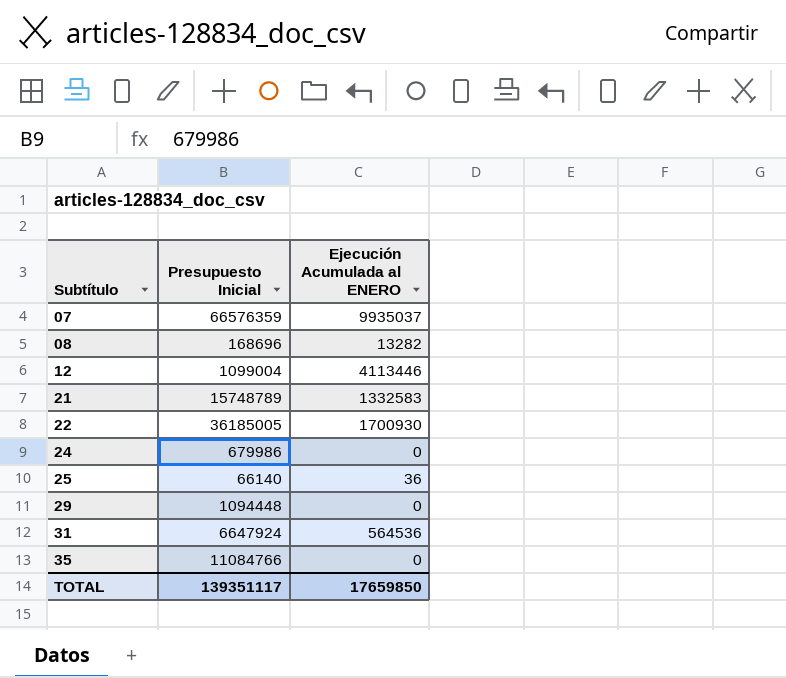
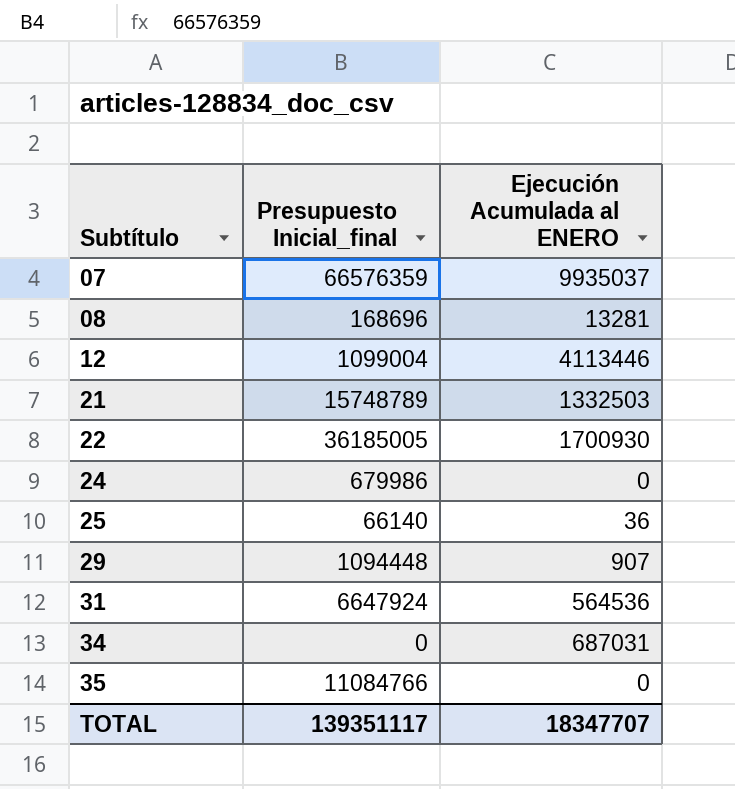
column name: Presupuesto Inicial -> Presupuesto Inicial_final
08 | Ejecución Acumulada al ENERO: 13282 -> 13281
21 | Ejecución Acumulada al ENERO: 1332583 -> 1332503
29 | Ejecución Acumulada al ENERO: 0 -> 907
row 34: none -> 0 | 687031
TOTAL | Ejecución Acumulada al ENERO: 17659850 -> 18347707

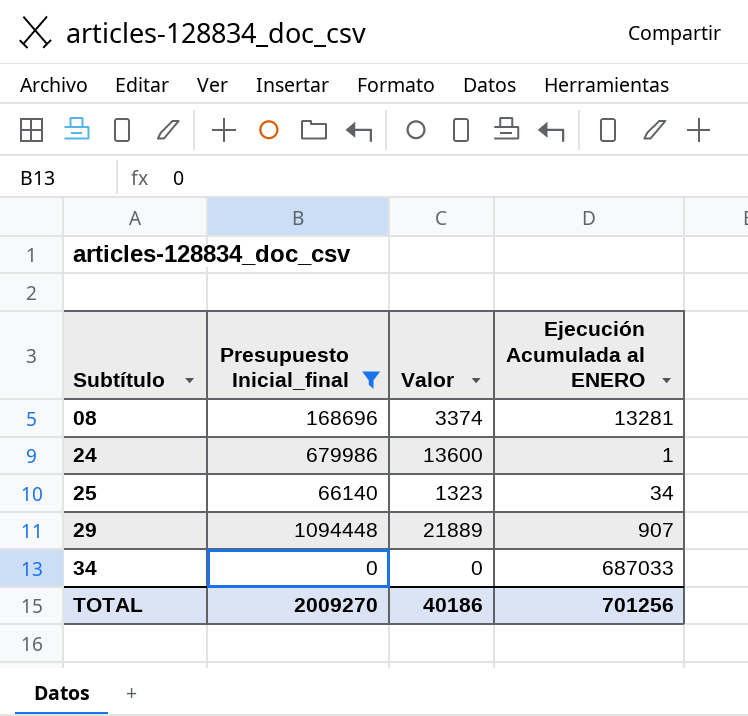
filter: none -> Presupuesto Inicial_final <= 1094448
column Valor | formula: none -> [Presupuesto Inicial_final] * 0,02
24 | Ejecución Acumulada al ENERO: 0 -> 1
25 | Ejecución Acumulada al ENERO: 36 -> 34
34 | Ejecución Acumulada al ENERO: 687031 -> 687033
TOTAL | Presupuesto Inicial_final: 139351117 -> 2009270
TOTAL | Ejecución Acumulada al ENERO: 18347707 -> 701256

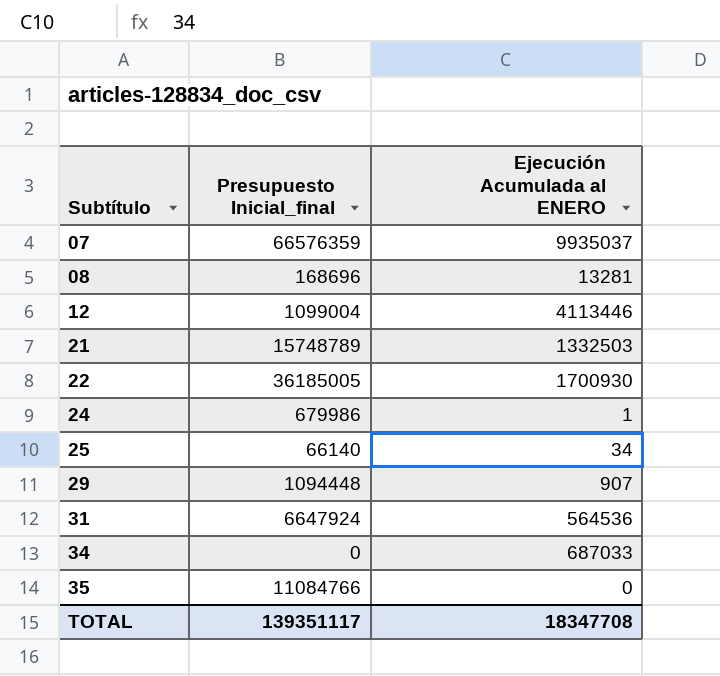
filter: Presupuesto Inicial_final <= 1094448 -> none
column Valor | formula: [Presupuesto Inicial_final] * 0,02 -> none
TOTAL | Presupuesto Inicial_final: 2009270 -> 139351117
TOTAL | Ejecución Acumulada al ENERO: 701256 -> 18347708

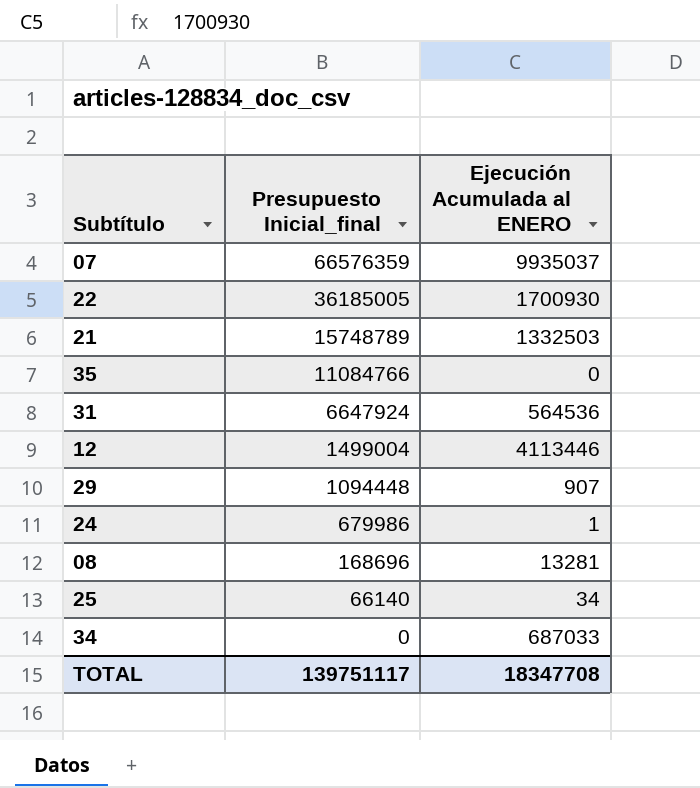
row order: Subtítulo ascending -> Presupuesto Inicial_final descending
12 | Presupuesto Inicial_final: 1099004 -> 1499004
TOTAL | Presupuesto Inicial_final: 139351117 -> 139751117

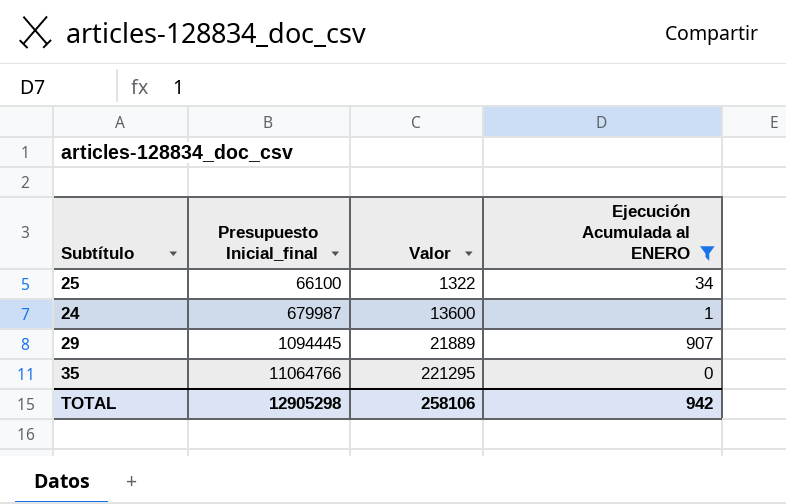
filter: none -> Ejecución Acumulada al ENERO <= 907
row order: Presupuesto Inicial_final descending -> Presupuesto Inicial_final ascending
column Valor | formula: none -> [Presupuesto Inicial_final] * 0,02
25 | Presupuesto Inicial_final: 66140 -> 66100
24 | Presupuesto Inicial_final: 679986 -> 679987
29 | Presupuesto Inicial_final: 1094448 -> 1094445
35 | Presupuesto Inicial_final: 11084766 -> 11064766
TOTAL | Presupuesto Inicial_final: 139751117 -> 12905298
TOTAL | Ejecución Acumulada al ENERO: 18347708 -> 942

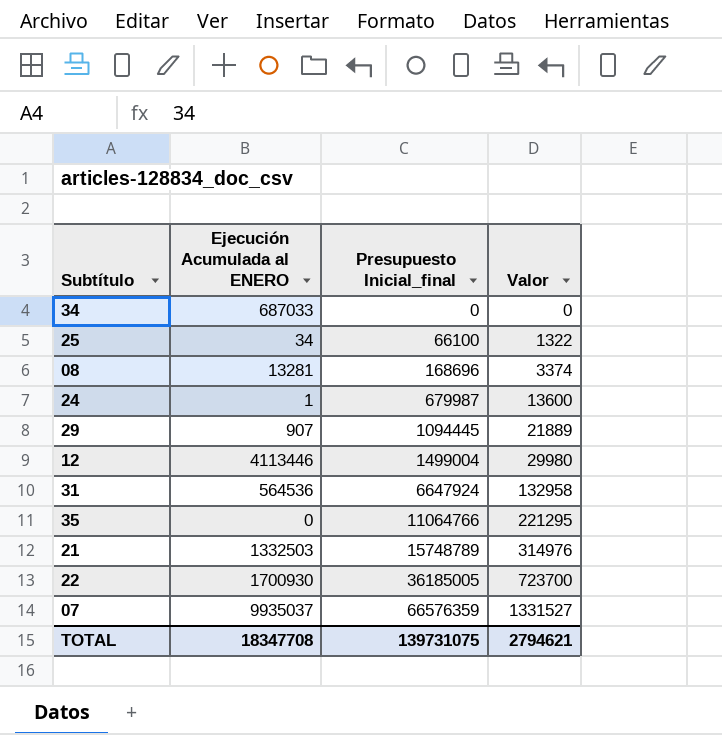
filter: Ejecución Acumulada al ENERO <= 907 -> none
column Ejecución Acumulada al ENERO | position: 4 -> 2
TOTAL | Ejecución Acumulada al ENERO: 942 -> 18347708
TOTAL | Presupuesto Inicial_final: 12905298 -> 139731075
TOTAL | Valor: 258106 -> 2794621

